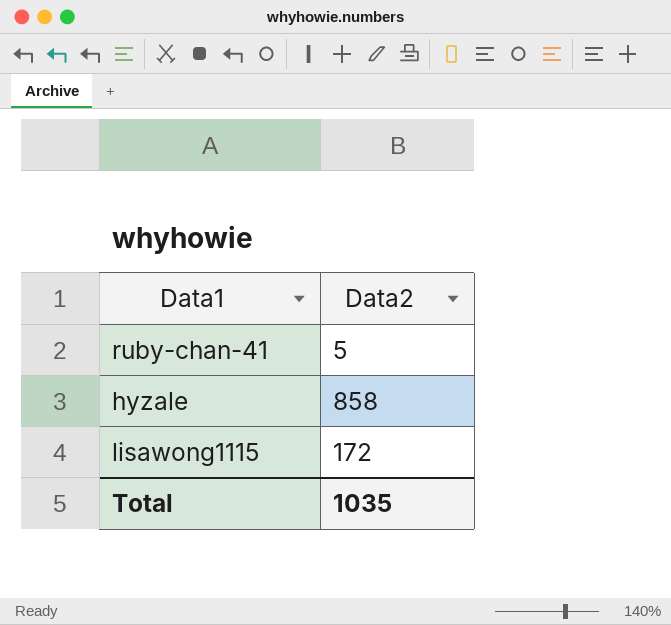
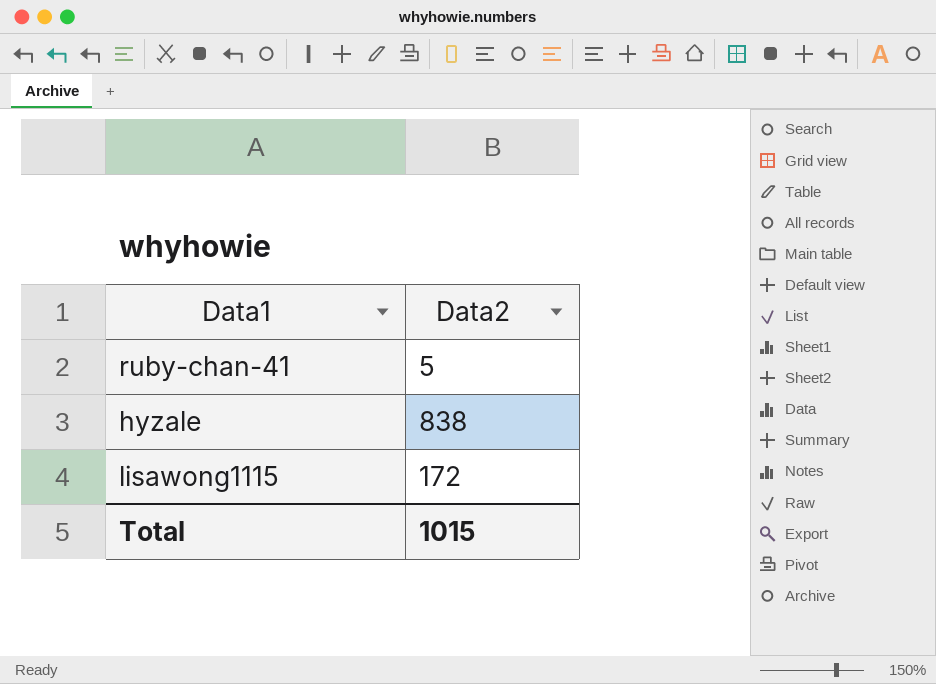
hyzale | Data2: 858 -> 838
Total | Data2: 1035 -> 1015

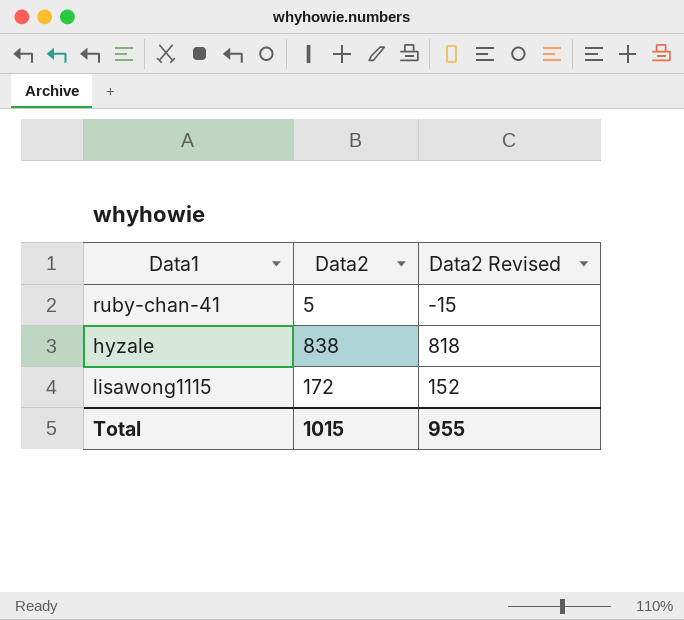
column Data2 Revised | formula: none -> [Data2] - 20

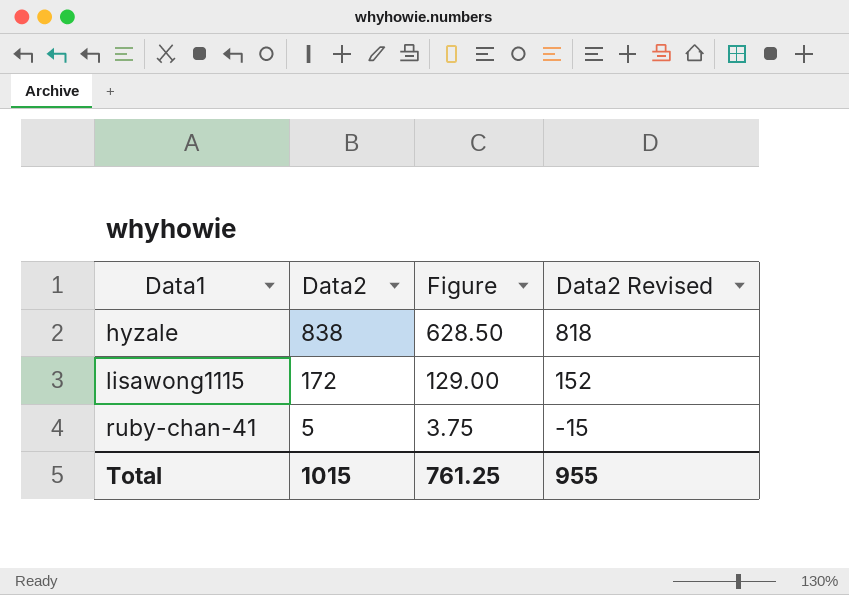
row order: none -> Data1 ascending
column Figure | formula: none -> [Data2] * 0.75

